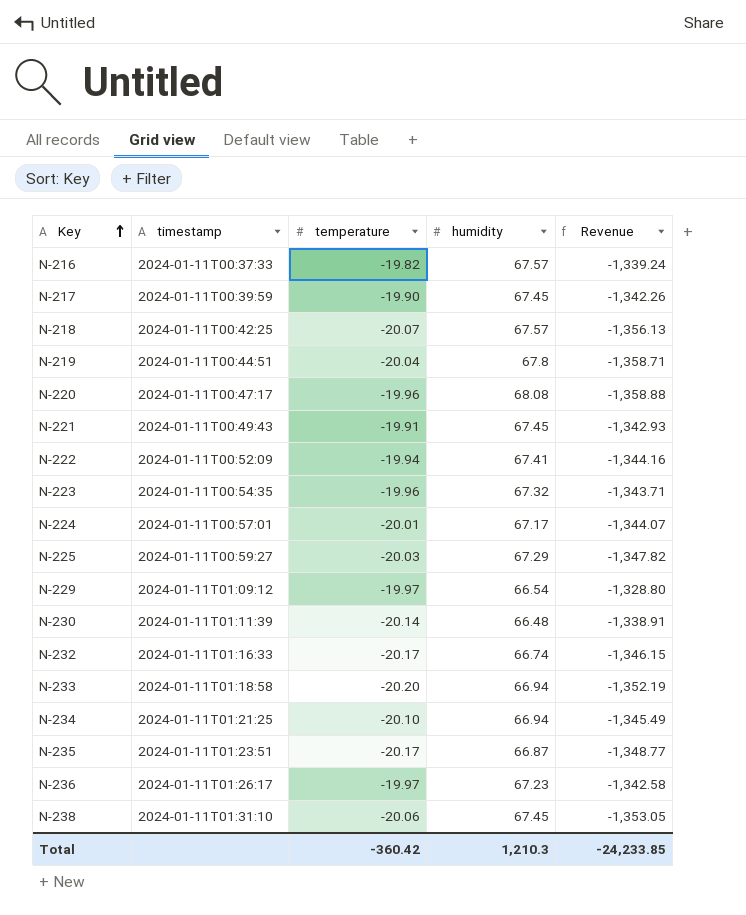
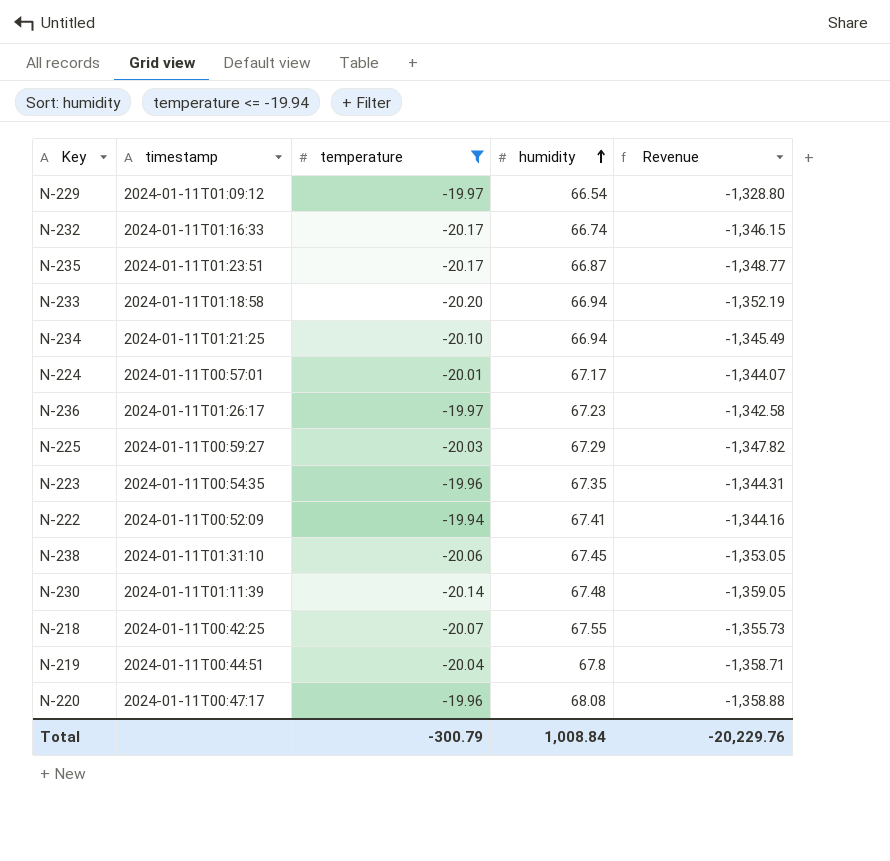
filter: none -> temperature <= -19.94
row order: Key ascending -> humidity ascending
N-223 | humidity: 67.32 -> 67.35
N-223 | Revenue: -1,343.71 -> -1,344.31
N-230 | humidity: 66.48 -> 67.48
N-230 | Revenue: -1,338.91 -> -1,359.05
N-218 | humidity: 67.57 -> 67.55
N-218 | Revenue: -1,356.13 -> -1,355.73
Total | temperature: -360.42 -> -300.79
Total | humidity: 1,210.3 -> 1,008.84
Total | Revenue: -24,233.85 -> -20,229.76

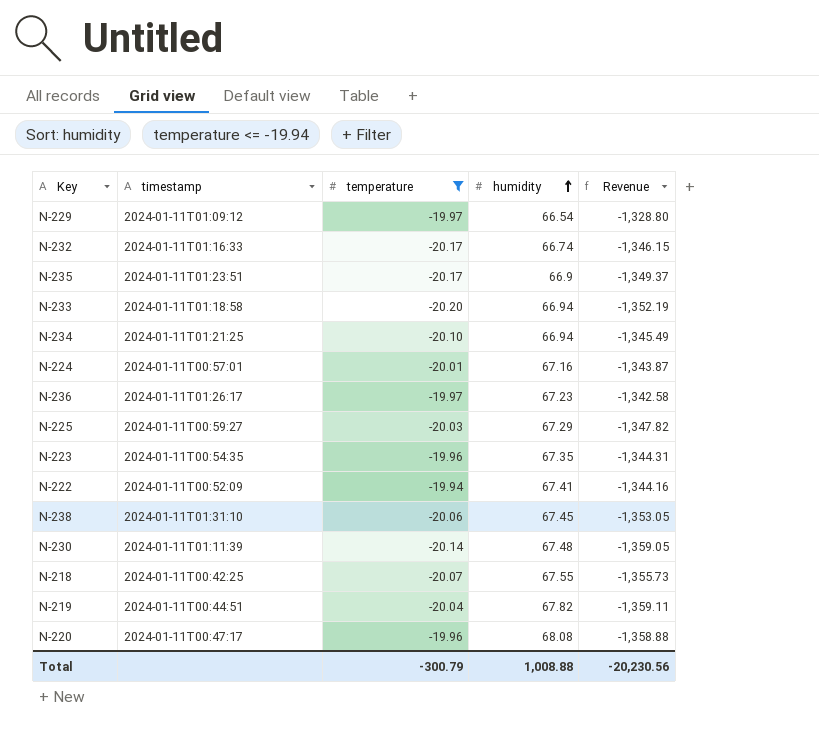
N-235 | humidity: 66.87 -> 66.9
N-235 | Revenue: -1,348.77 -> -1,349.37
N-224 | humidity: 67.17 -> 67.16
N-224 | Revenue: -1,344.07 -> -1,343.87
N-219 | humidity: 67.8 -> 67.82
N-219 | Revenue: -1,358.71 -> -1,359.11
Total | humidity: 1,008.84 -> 1,008.88
Total | Revenue: -20,229.76 -> -20,230.56

